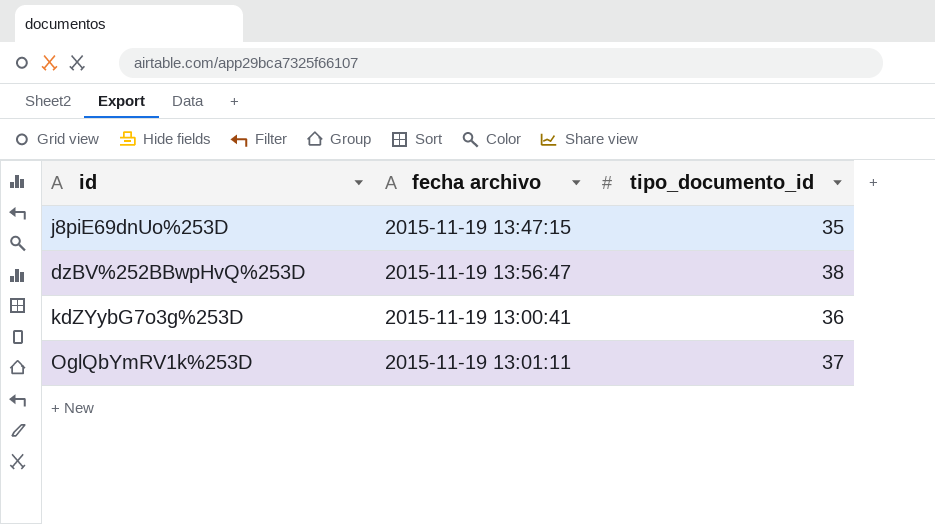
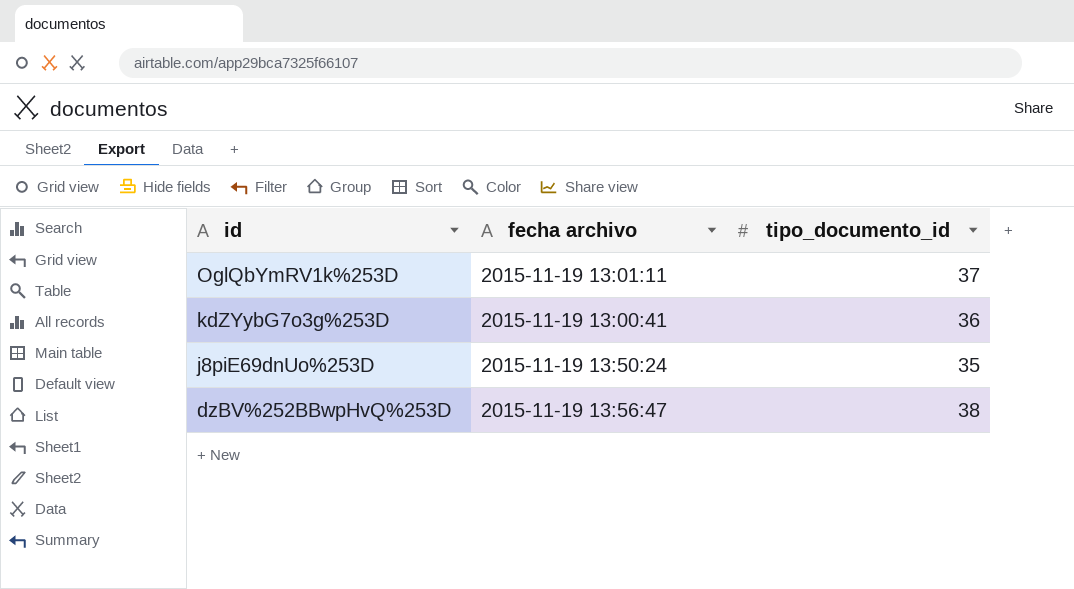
row order: none -> id descending
j8piE69dnUo%253D | fecha archivo: 2015-11-19 13:47:15 -> 2015-11-19 13:50:24

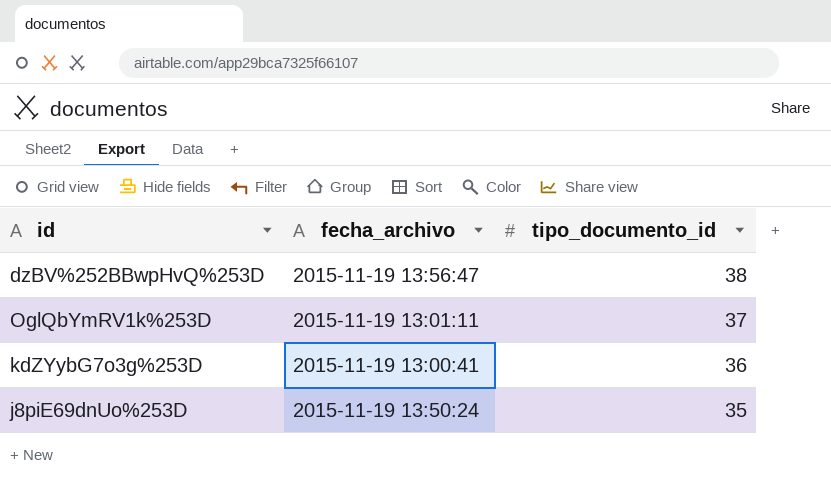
row order: id descending -> tipo_documento_id descending
column name: fecha archivo -> fecha_archivo

